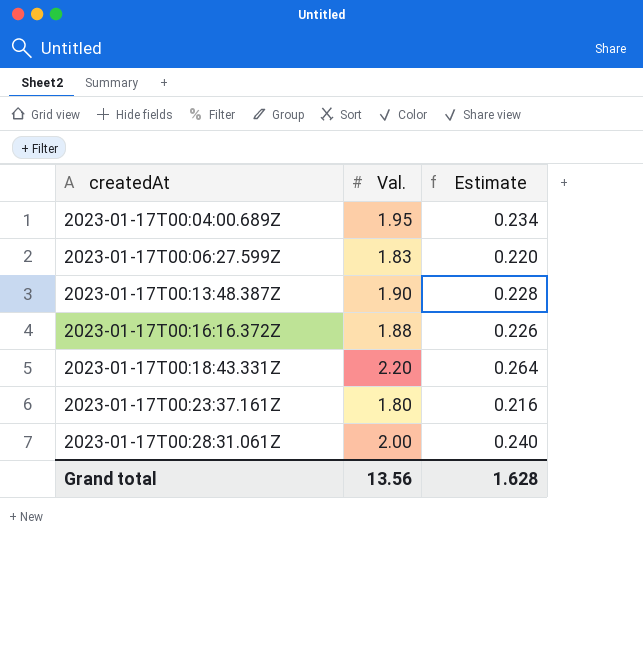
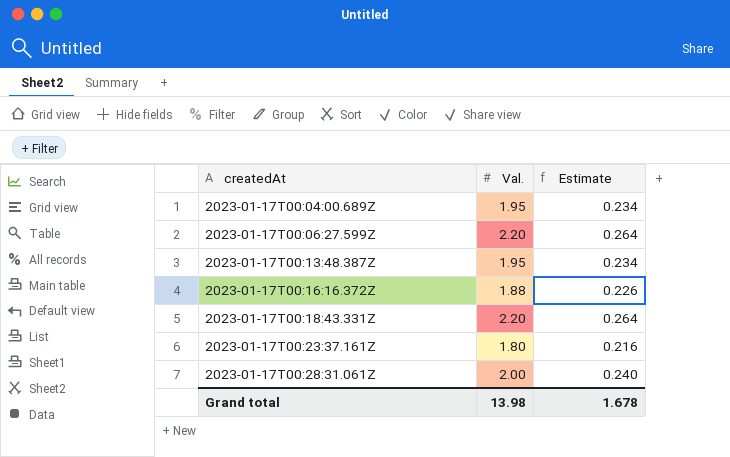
2023-01-17T00:06:27.599Z | Val.: 1.83 -> 2.20
2023-01-17T00:06:27.599Z | Estimate: 0.220 -> 0.264
2023-01-17T00:13:48.387Z | Val.: 1.90 -> 1.95
2023-01-17T00:13:48.387Z | Estimate: 0.228 -> 0.234
Grand total | Val.: 13.56 -> 13.98
Grand total | Estimate: 1.628 -> 1.678

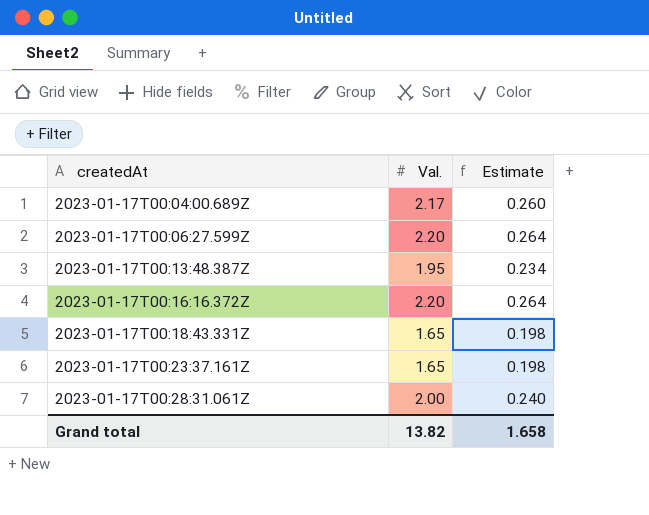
2023-01-17T00:04:00.689Z | Val.: 1.95 -> 2.17
2023-01-17T00:04:00.689Z | Estimate: 0.234 -> 0.260
2023-01-17T00:16:16.372Z | Val.: 1.88 -> 2.20
2023-01-17T00:16:16.372Z | Estimate: 0.226 -> 0.264
2023-01-17T00:18:43.331Z | Val.: 2.20 -> 1.65
2023-01-17T00:18:43.331Z | Estimate: 0.264 -> 0.198
2023-01-17T00:23:37.161Z | Val.: 1.80 -> 1.65
2023-01-17T00:23:37.161Z | Estimate: 0.216 -> 0.198
Grand total | Val.: 13.98 -> 13.82
Grand total | Estimate: 1.678 -> 1.658

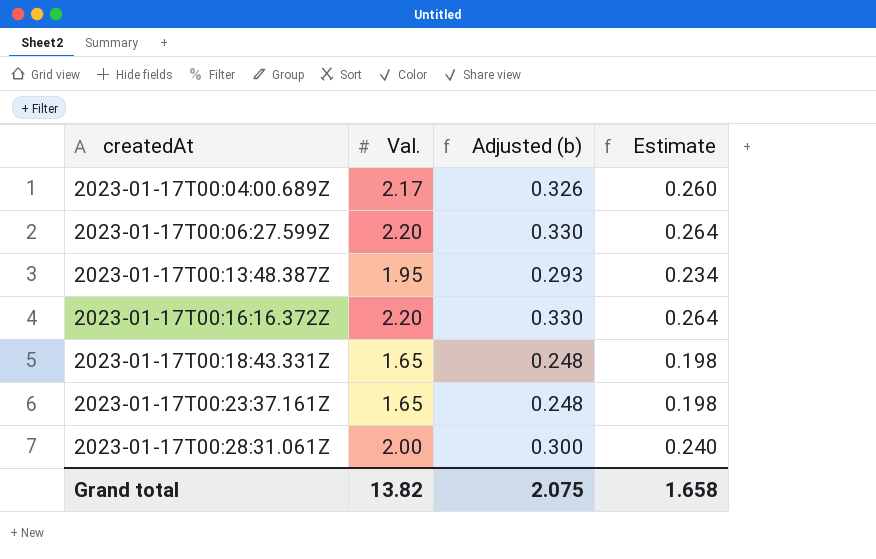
column Adjusted (b) | formula: none -> [Val.] * 0.15

